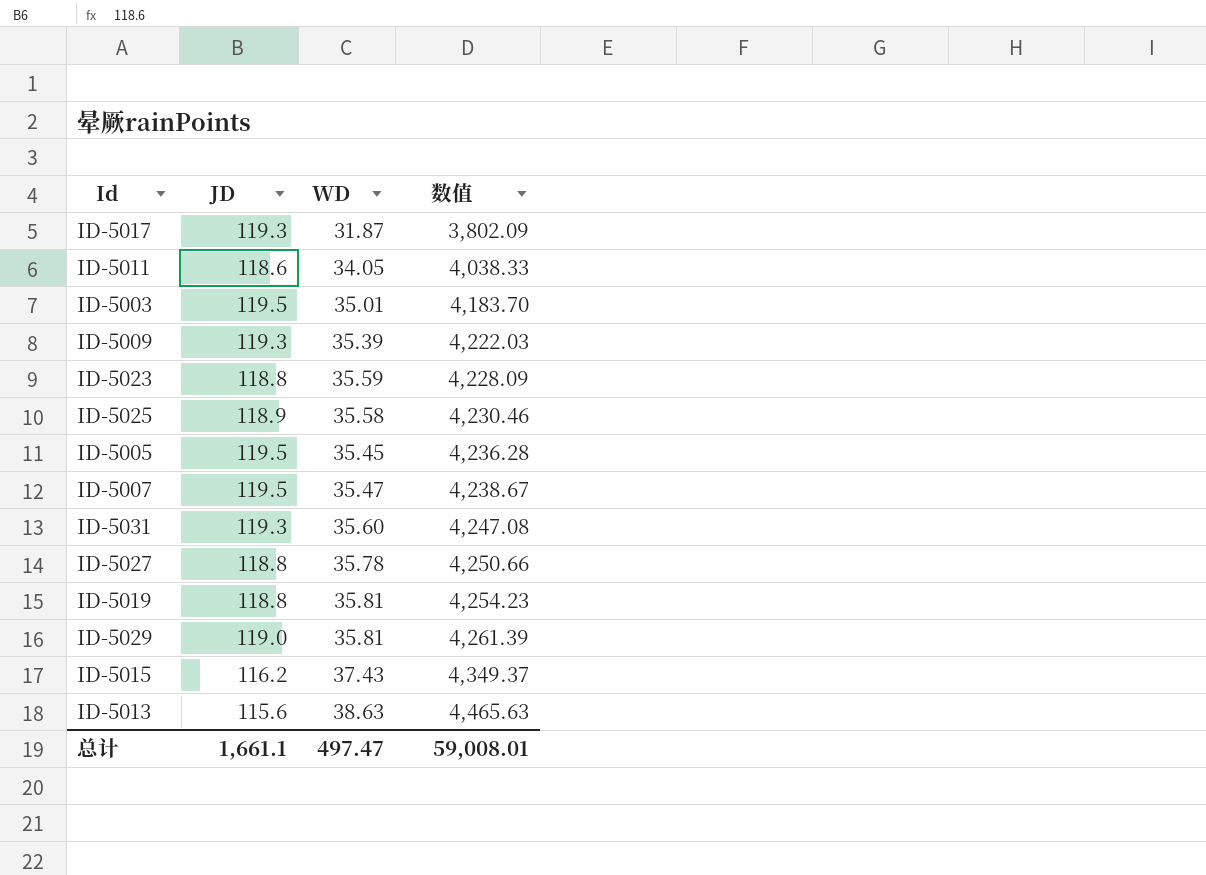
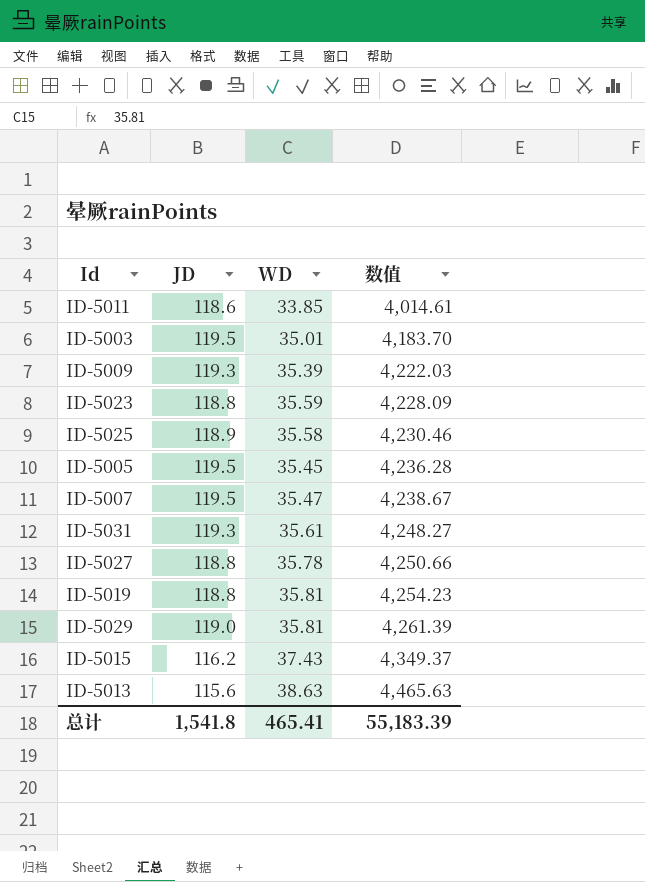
row ID-5017: 119.3 | 31.87 | 3,802.09 -> none
ID-5011 | WD: 34.05 -> 33.85
ID-5011 | 数值: 4,038.33 -> 4,014.61
ID-5031 | WD: 35.60 -> 35.61
ID-5031 | 数值: 4,247.08 -> 4,248.27
总计 | JD: 1,661.1 -> 1,541.8
总计 | WD: 497.47 -> 465.41
总计 | 数值: 59,008.01 -> 55,183.39

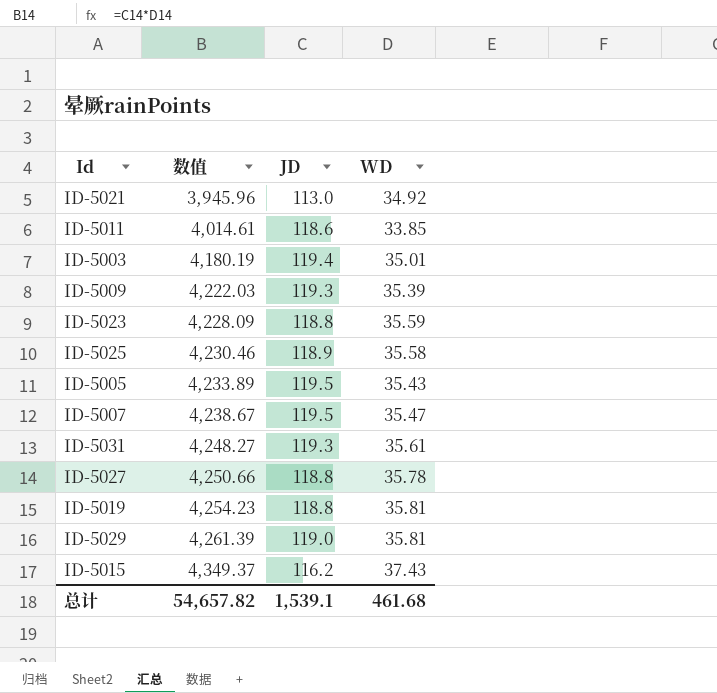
column 数值 | position: 4 -> 2
row ID-5013: 115.6 | 38.63 | 4,465.63 -> none
row ID-5021: none -> 3,945.96 | 113.0 | 34.92
ID-5003 | 数值: 4,183.70 -> 4,180.19
ID-5003 | JD: 119.5 -> 119.4
ID-5005 | 数值: 4,236.28 -> 4,233.89
ID-5005 | WD: 35.45 -> 35.43
总计 | 数值: 55,183.39 -> 54,657.82
总计 | JD: 1,541.8 -> 1,539.1
总计 | WD: 465.41 -> 461.68

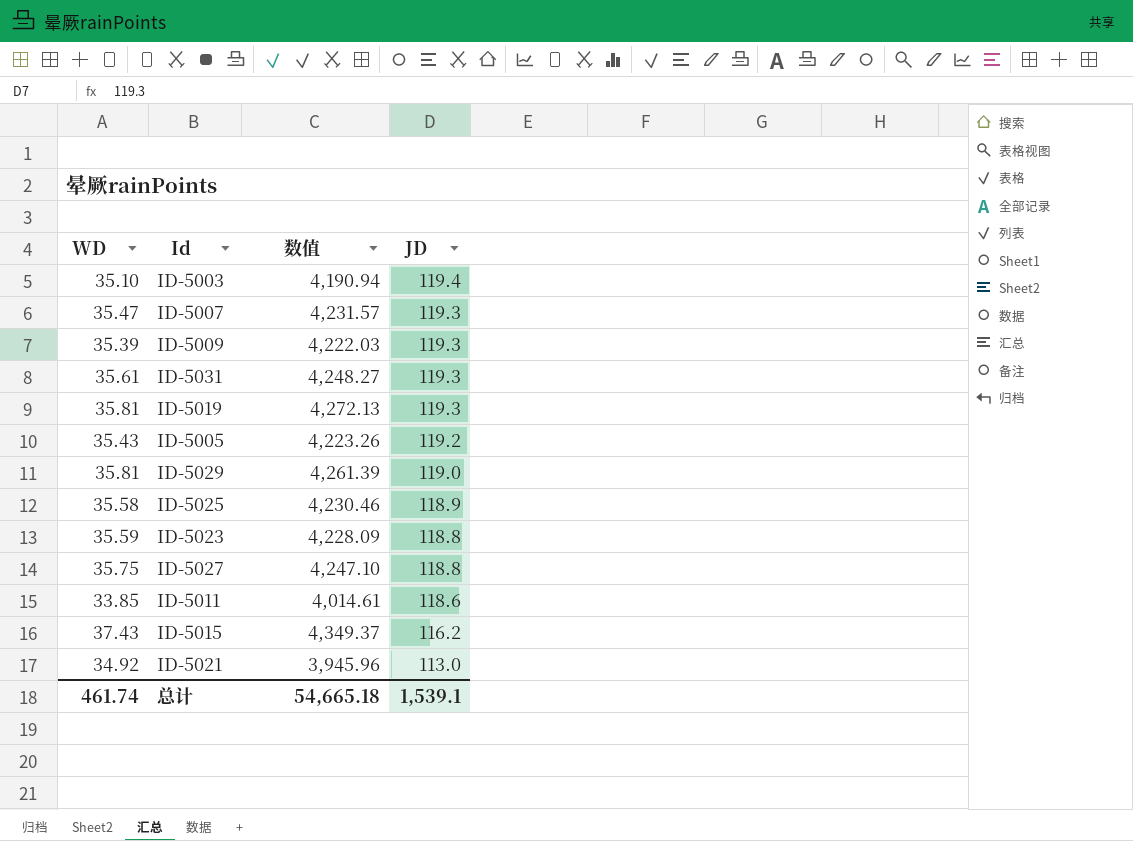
row order: 数值 ascending -> JD descending
column WD | position: 4 -> 1
ID-5003 | WD: 35.01 -> 35.10
ID-5003 | 数值: 4,180.19 -> 4,190.94
ID-5007 | 数值: 4,238.67 -> 4,231.57
ID-5007 | JD: 119.5 -> 119.3
ID-5019 | 数值: 4,254.23 -> 4,272.13
ID-5019 | JD: 118.8 -> 119.3
ID-5005 | 数值: 4,233.89 -> 4,223.26
ID-5005 | JD: 119.5 -> 119.2
ID-5027 | WD: 35.78 -> 35.75
ID-5027 | 数值: 4,250.66 -> 4,247.10
总计 | WD: 461.68 -> 461.74
总计 | 数值: 54,657.82 -> 54,665.18

